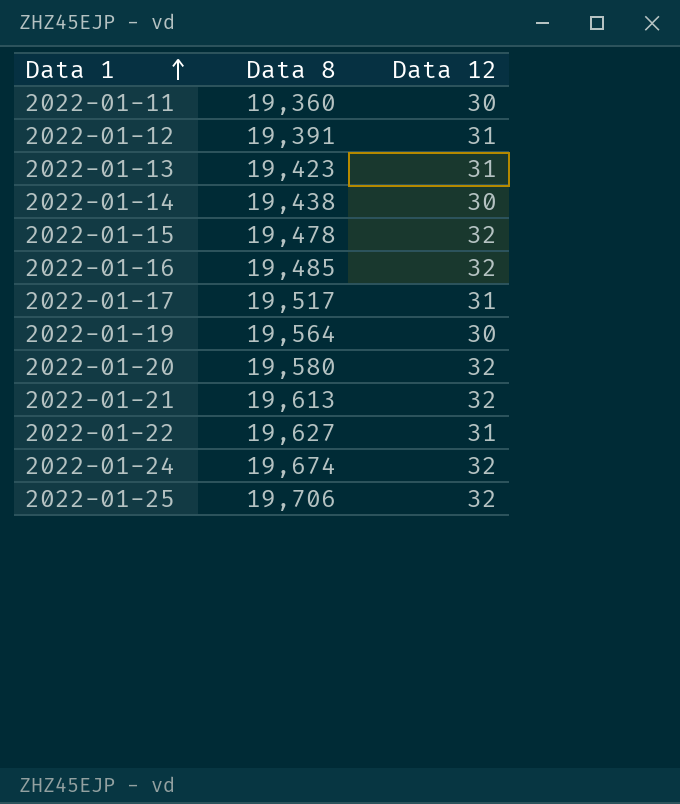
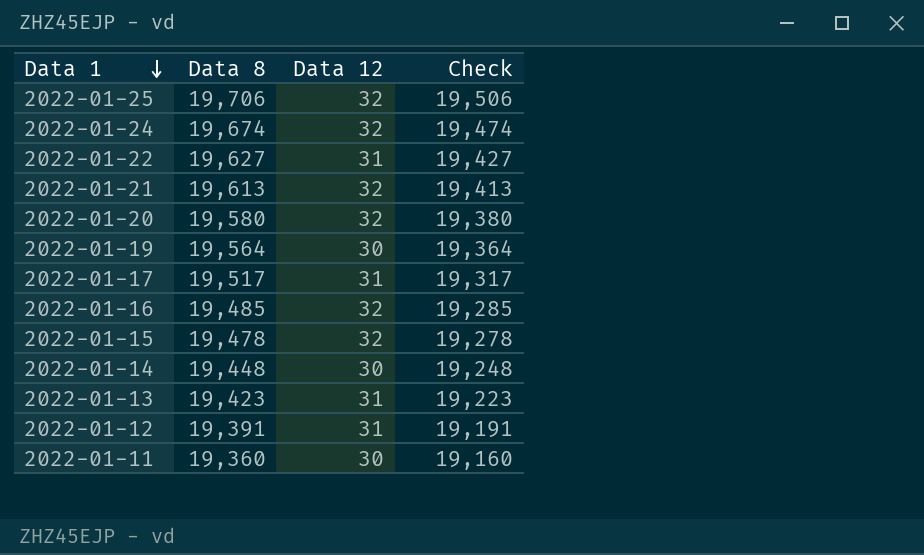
row order: Data 1 ascending -> Data 1 descending
column Check | formula: none -> [Data 8] - 200
2022-01-14 | Data 8: 19,438 -> 19,448

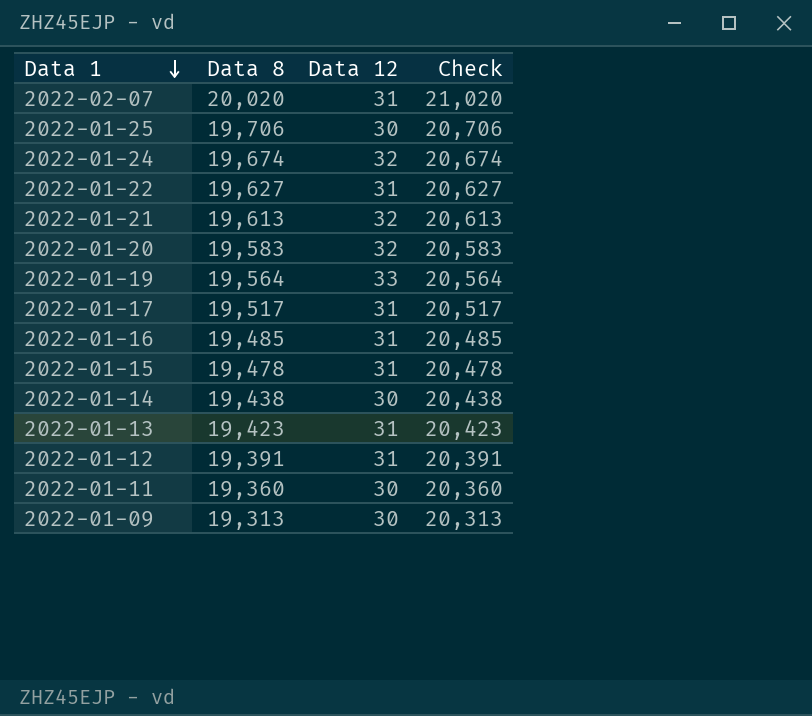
column Check | formula: [Data 8] - 200 -> [Data 8] + 1000
row 2022-02-07: none -> 20,020 | 31 | 21,020
2022-01-25 | Data 12: 32 -> 30
2022-01-20 | Data 8: 19,580 -> 19,583
2022-01-19 | Data 12: 30 -> 33
2022-01-16 | Data 12: 32 -> 31
2022-01-15 | Data 12: 32 -> 31
2022-01-14 | Data 8: 19,448 -> 19,438
row 2022-01-09: none -> 19,313 | 30 | 20,313

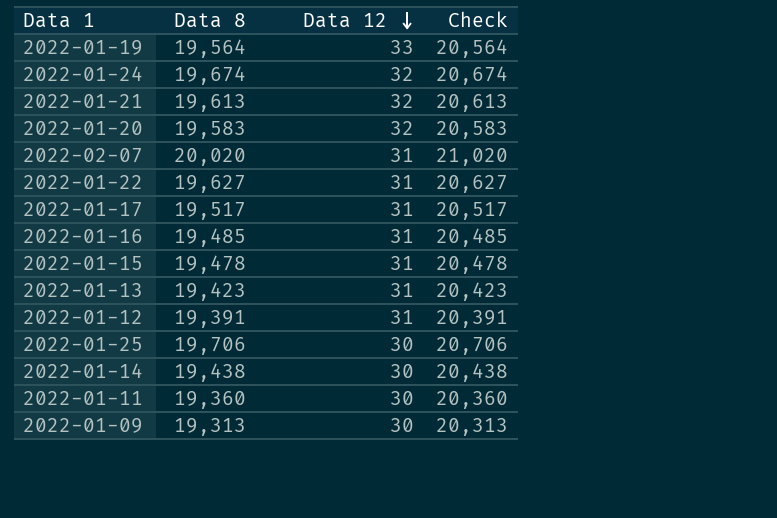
row order: Data 1 descending -> Data 12 descending

